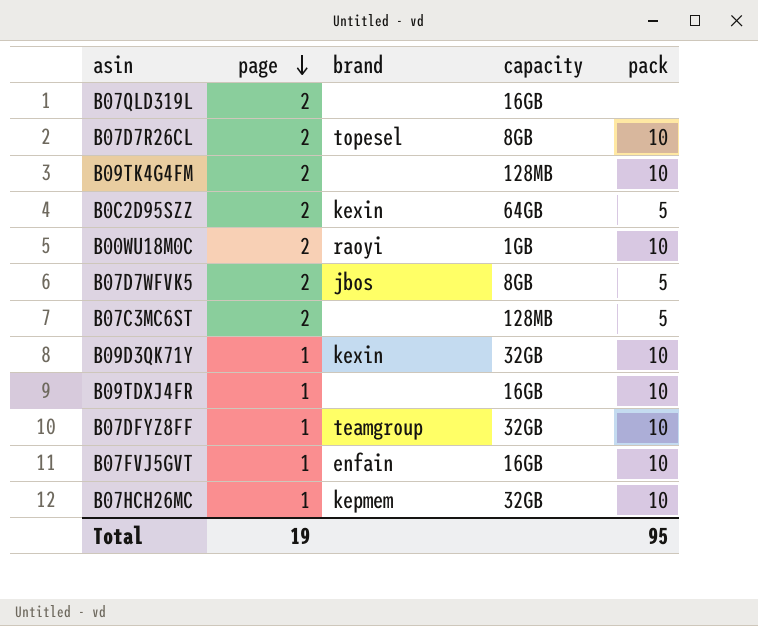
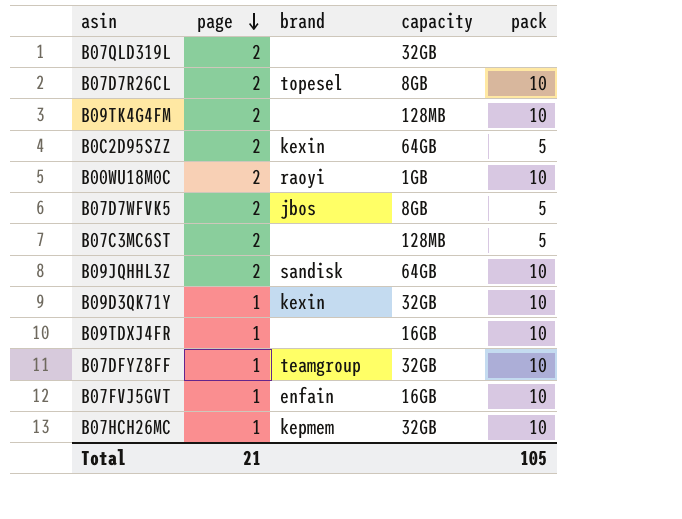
B07QLD319L | capacity: 16GB -> 32GB
row B09JQHHL3Z: none -> 2 | sandisk | 64GB | 10
Total | page: 19 -> 21
Total | pack: 95 -> 105

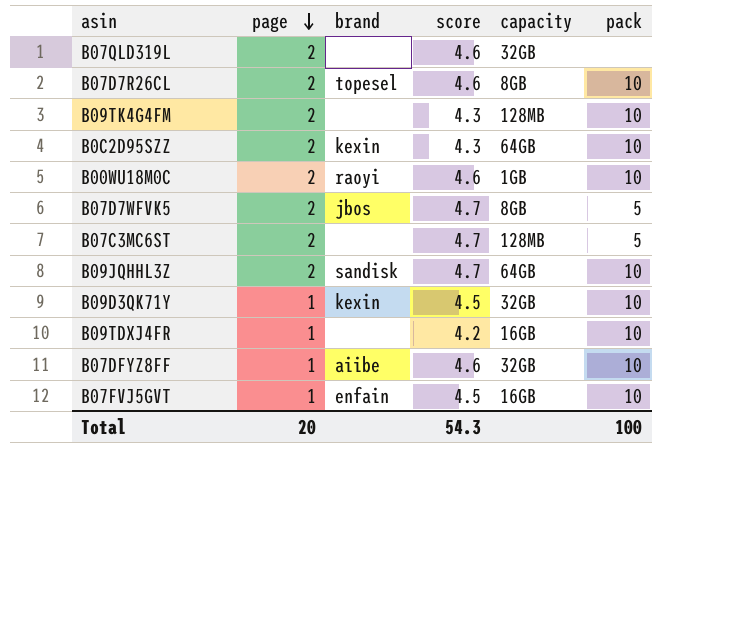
column score | position: none -> 4
row B07HCH26MC: 1 | kepmem | 32GB | 10 -> none
B0C2D95SZZ | pack: 5 -> 10
B07DFYZ8FF | brand: teamgroup -> aiibe
Total | page: 21 -> 20
Total | pack: 105 -> 100

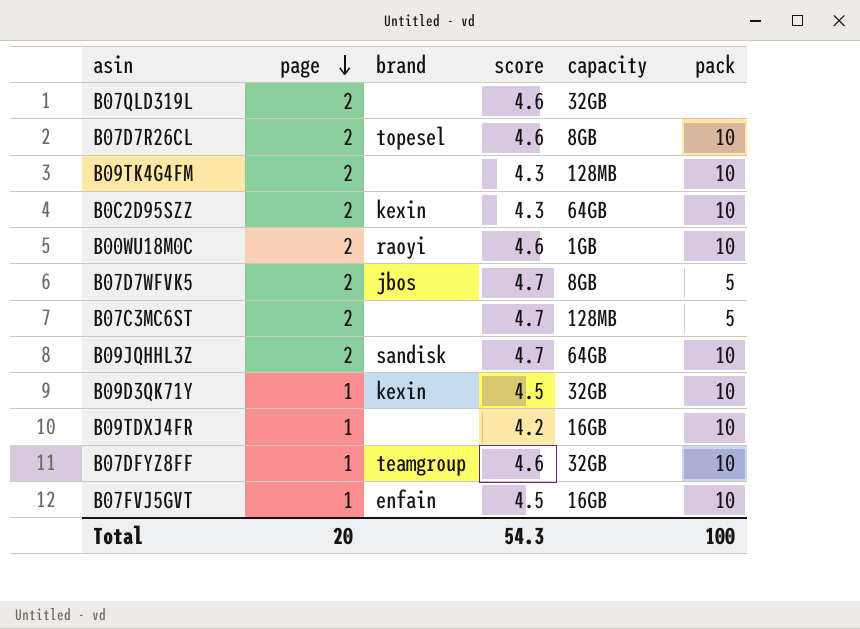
B07DFYZ8FF | brand: aiibe -> teamgroup

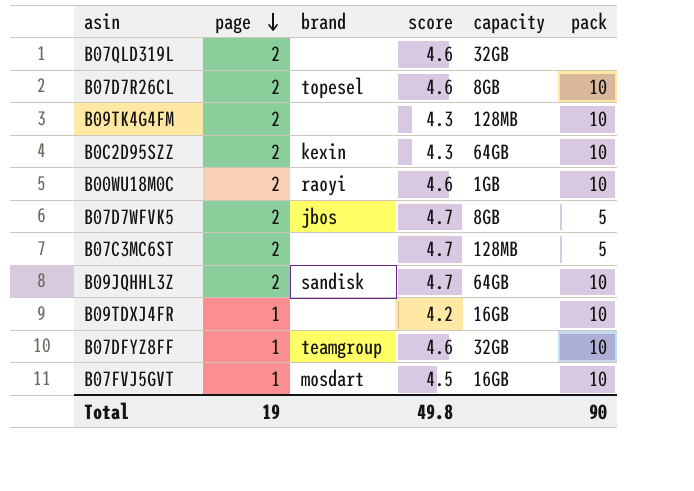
row B09D3QK71Y: 1 | kexin | 4.5 | 32GB | 10 -> none
B07FVJ5GVT | brand: enfain -> mosdart
Total | page: 20 -> 19
Total | score: 54.3 -> 49.8
Total | pack: 100 -> 90

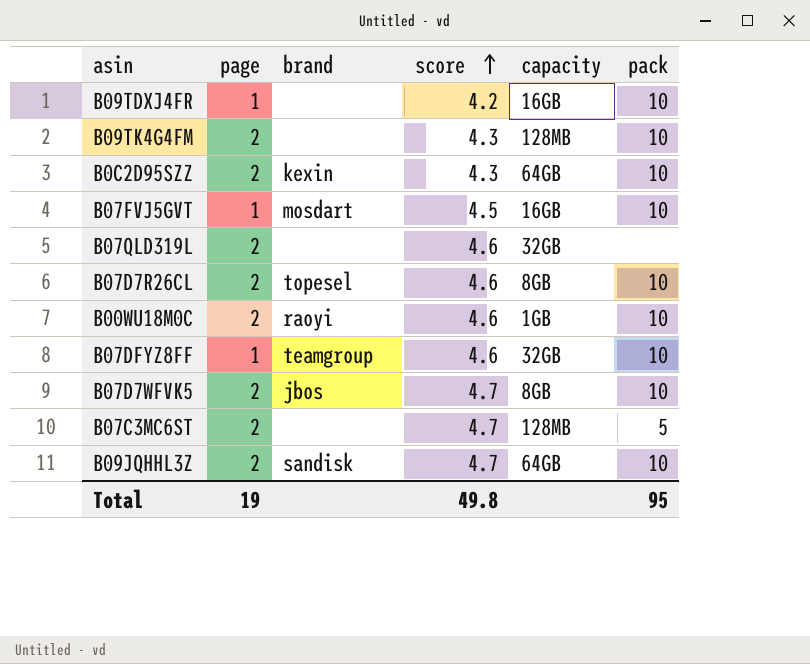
row order: page descending -> score ascending
B07D7WFVK5 | pack: 5 -> 10
Total | pack: 90 -> 95

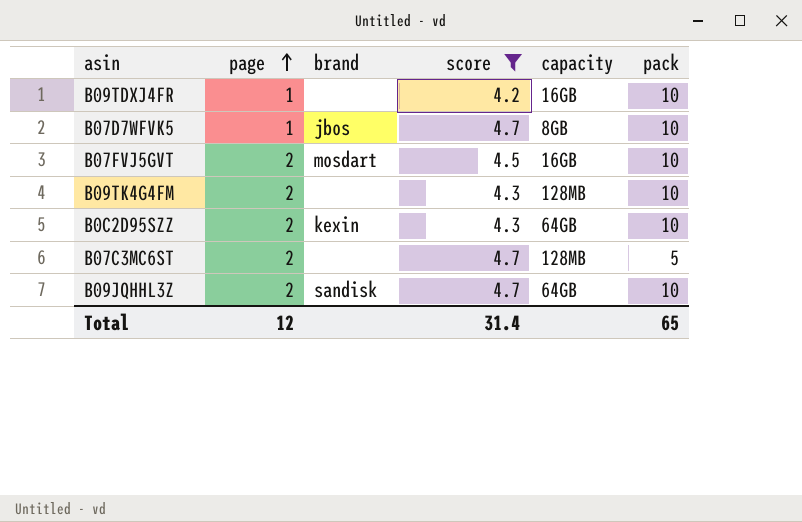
filter: none -> score != 4.6
row order: score ascending -> page ascending
B07D7WFVK5 | page: 2 -> 1
B07FVJ5GVT | page: 1 -> 2
Total | page: 19 -> 12
Total | score: 49.8 -> 31.4
Total | pack: 95 -> 65

